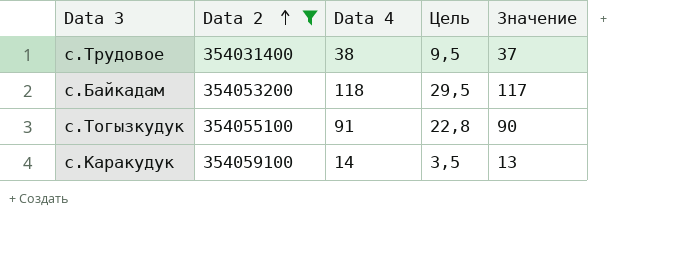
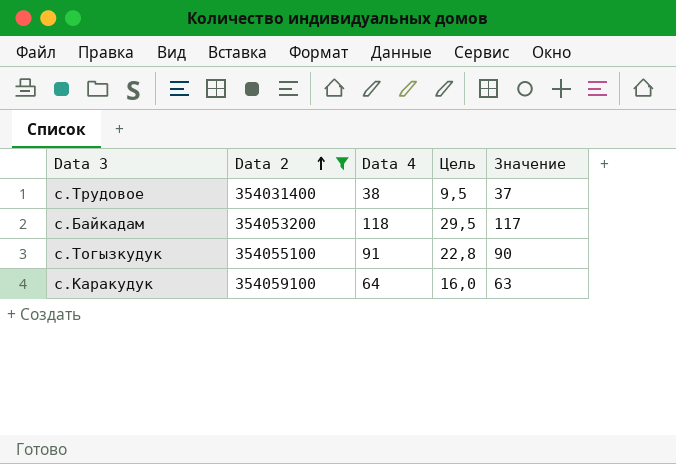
с.Каракудук | Data 4: 14 -> 64
с.Каракудук | Цель: 3,5 -> 16,0
с.Каракудук | Значение: 13 -> 63

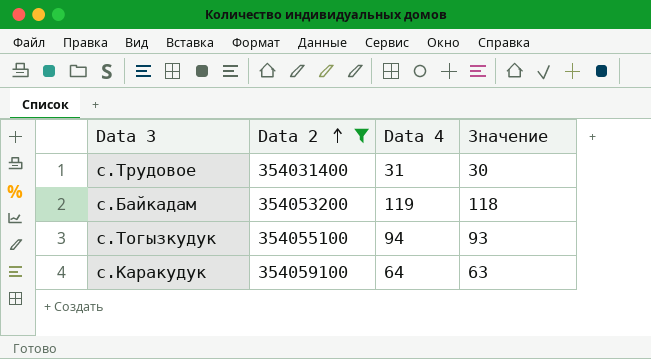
column Цель | formula: [Data 4] * 0,25 -> none
с.Трудовое | Data 4: 38 -> 31
с.Трудовое | Значение: 37 -> 30
с.Байкадам | Data 4: 118 -> 119
с.Байкадам | Значение: 117 -> 118
с.Тогызкудук | Data 4: 91 -> 94
с.Тогызкудук | Значение: 90 -> 93

